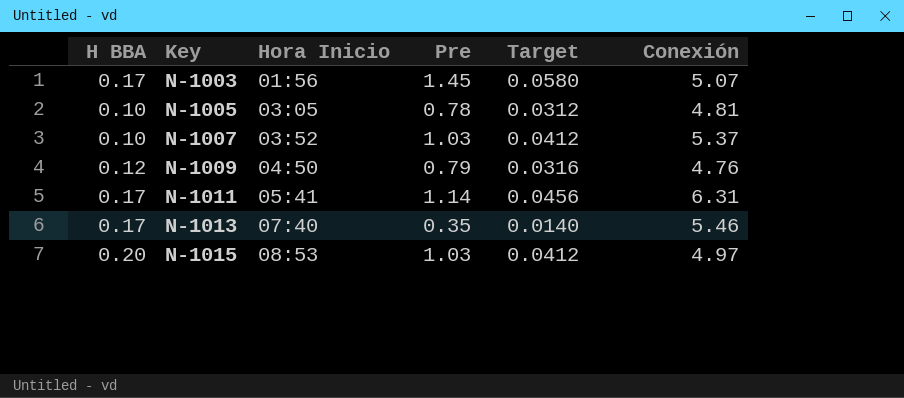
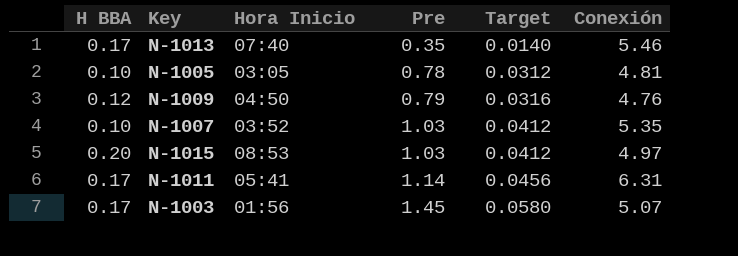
row order: Key ascending -> Pre ascending
N-1007 | Conexión: 5.37 -> 5.35

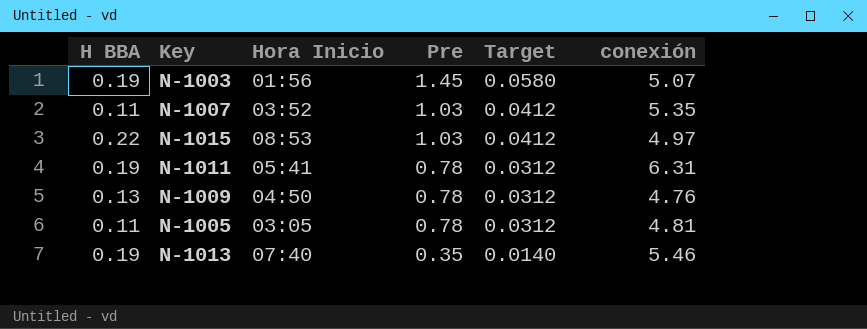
row order: Pre ascending -> Pre descending
column name: Conexión -> conexión
N-1003 | H BBA: 0.17 -> 0.19
N-1007 | H BBA: 0.10 -> 0.11
N-1015 | H BBA: 0.20 -> 0.22
N-1011 | H BBA: 0.17 -> 0.19
N-1011 | Pre: 1.14 -> 0.78
N-1011 | Target: 0.0456 -> 0.0312
N-1009 | H BBA: 0.12 -> 0.13
N-1009 | Pre: 0.79 -> 0.78
N-1009 | Target: 0.0316 -> 0.0312
N-1005 | H BBA: 0.10 -> 0.11
N-1013 | H BBA: 0.17 -> 0.19

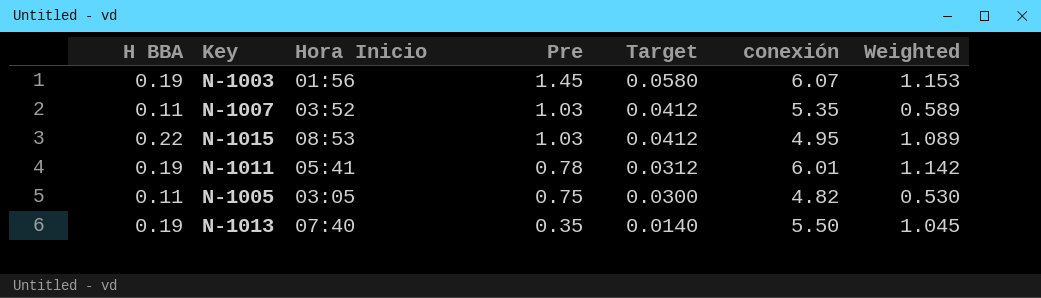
column Weighted | formula: none -> [H BBA] * [conexión]
row N-1009: 0.13 | 04:50 | 0.78 | 0.0312 | 4.76 -> none
N-1003 | conexión: 5.07 -> 6.07
N-1015 | conexión: 4.97 -> 4.95
N-1011 | conexión: 6.31 -> 6.01
N-1005 | Pre: 0.78 -> 0.75
N-1005 | Target: 0.0312 -> 0.0300
N-1005 | conexión: 4.81 -> 4.82
N-1013 | conexión: 5.46 -> 5.50

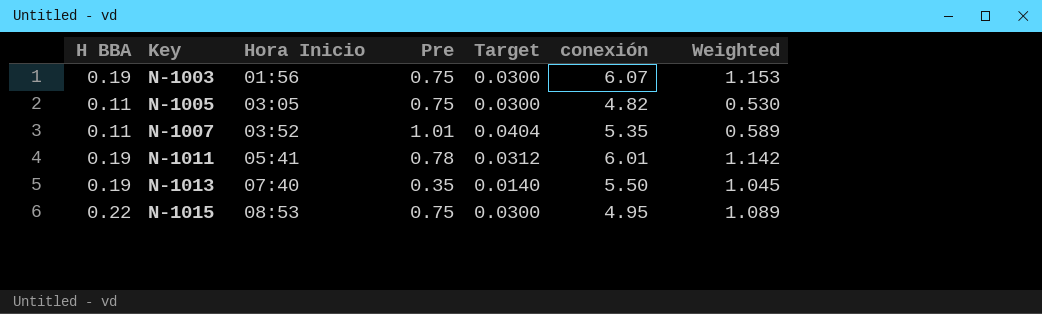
row order: Pre descending -> Key ascending
N-1003 | Pre: 1.45 -> 0.75
N-1003 | Target: 0.0580 -> 0.0300
N-1007 | Pre: 1.03 -> 1.01
N-1007 | Target: 0.0412 -> 0.0404
N-1015 | Pre: 1.03 -> 0.75
N-1015 | Target: 0.0412 -> 0.0300

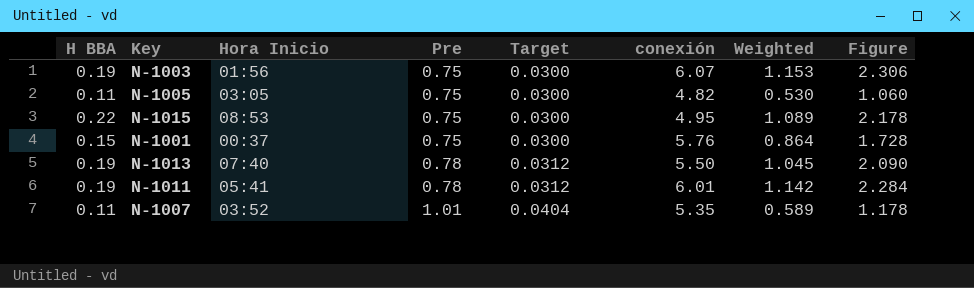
row order: Key ascending -> Pre ascending
column Figure | formula: none -> [Weighted] * 2
row N-1001: none -> 0.15 | 00:37 | 0.75 | 0.0300 | 5.76 | 0.864 | 1.728
N-1013 | Pre: 0.35 -> 0.78
N-1013 | Target: 0.0140 -> 0.0312

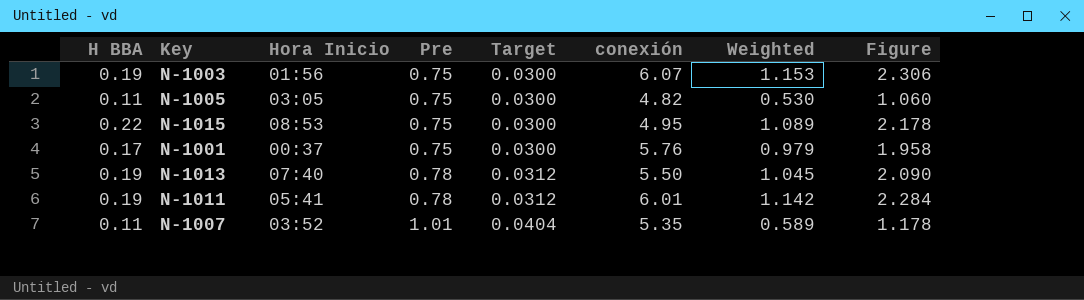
N-1001 | H BBA: 0.15 -> 0.17
N-1001 | Weighted: 0.864 -> 0.979
N-1001 | Figure: 1.728 -> 1.958

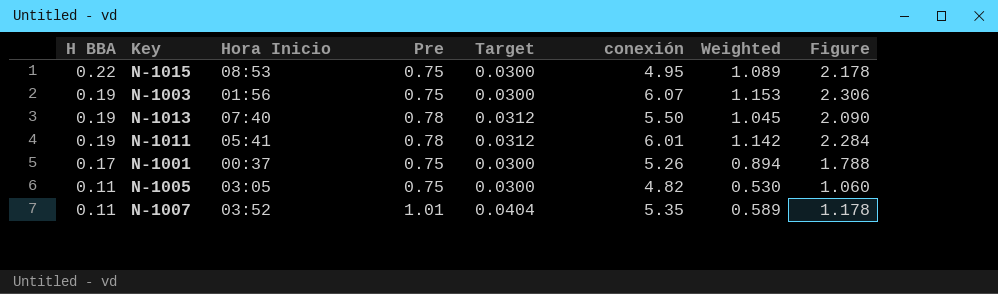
row order: Pre ascending -> H BBA descending
N-1001 | conexión: 5.76 -> 5.26
N-1001 | Weighted: 0.979 -> 0.894
N-1001 | Figure: 1.958 -> 1.788

